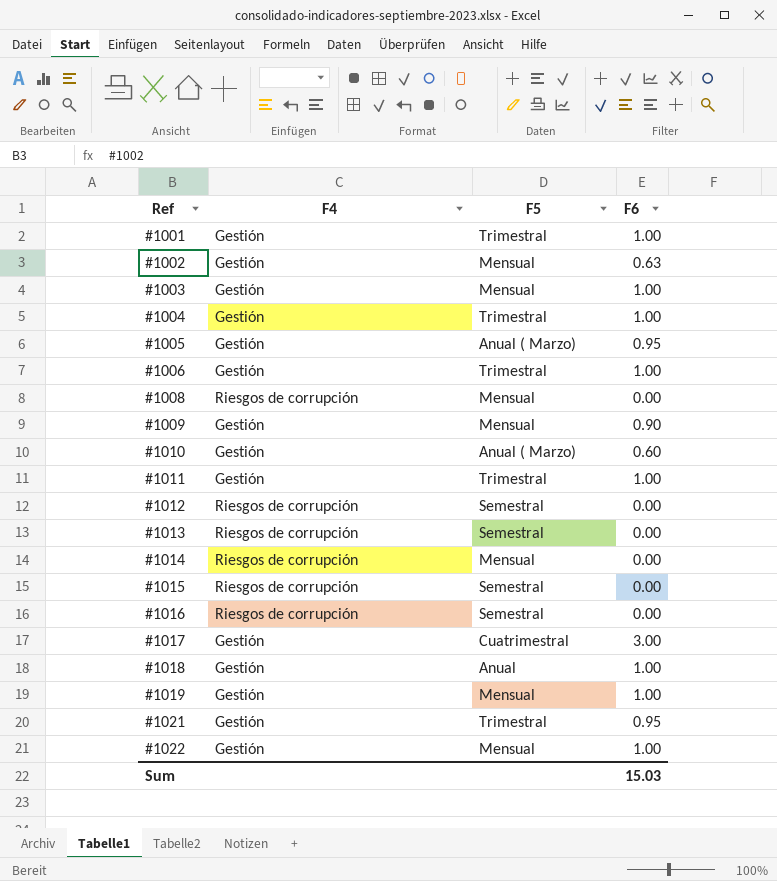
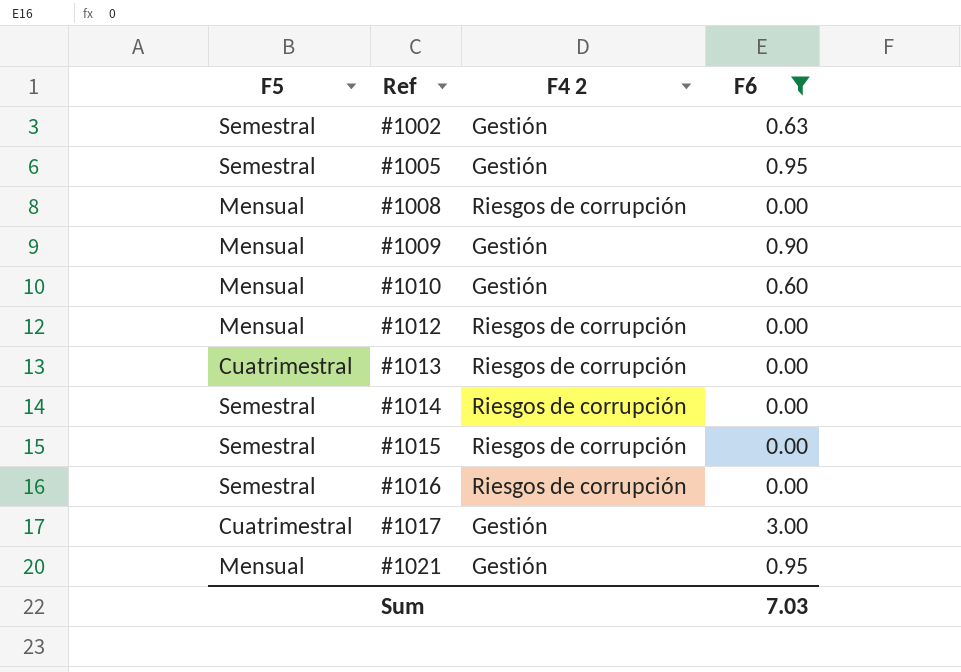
filter: none -> F6 != 1.00
column F5 | position: 3 -> 1
column name: F4 -> F4 2
#1002 | F5: Mensual -> Semestral
#1005 | F5: Anual ( Marzo) -> Semestral
#1010 | F5: Anual ( Marzo) -> Mensual
#1012 | F5: Semestral -> Mensual
#1013 | F5: Semestral -> Cuatrimestral
#1014 | F5: Mensual -> Semestral
#1021 | F5: Trimestral -> Mensual
Sum | F6: 15.03 -> 7.03

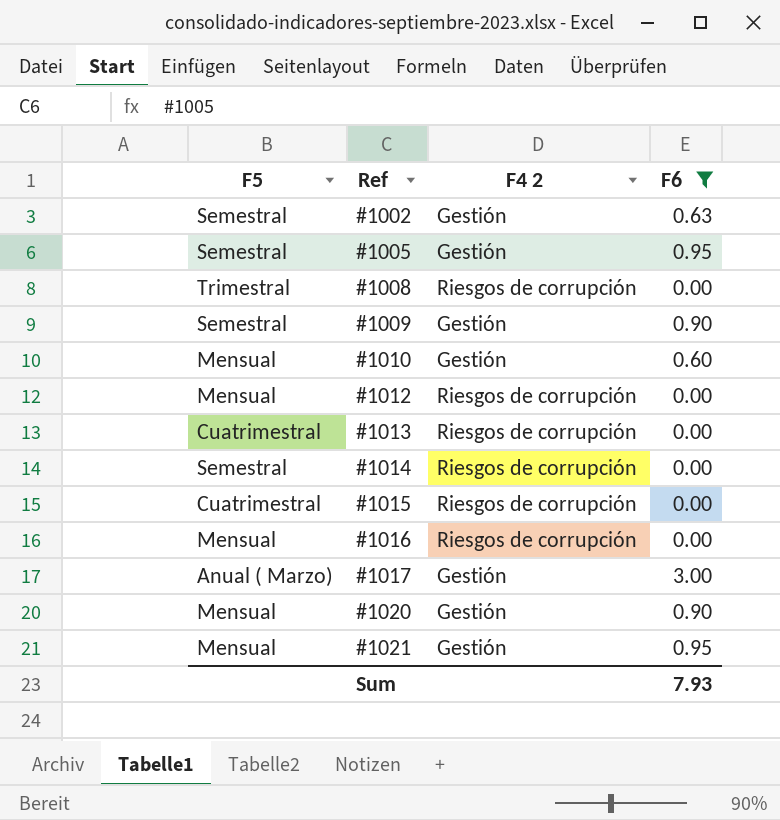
#1008 | F5: Mensual -> Trimestral
#1009 | F5: Mensual -> Semestral
#1015 | F5: Semestral -> Cuatrimestral
#1016 | F5: Semestral -> Mensual
#1017 | F5: Cuatrimestral -> Anual ( Marzo)
row #1020: none -> Mensual | Gestión | 0.90
Sum | F6: 7.03 -> 7.93

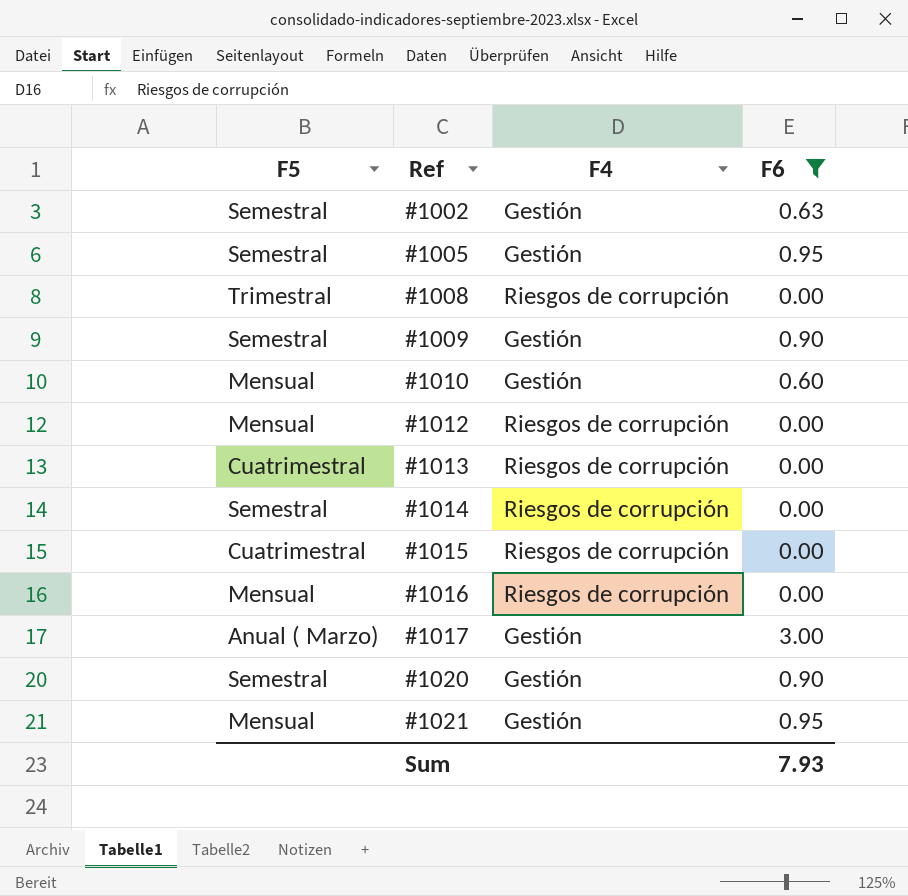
column name: F4 2 -> F4
#1020 | F5: Mensual -> Semestral

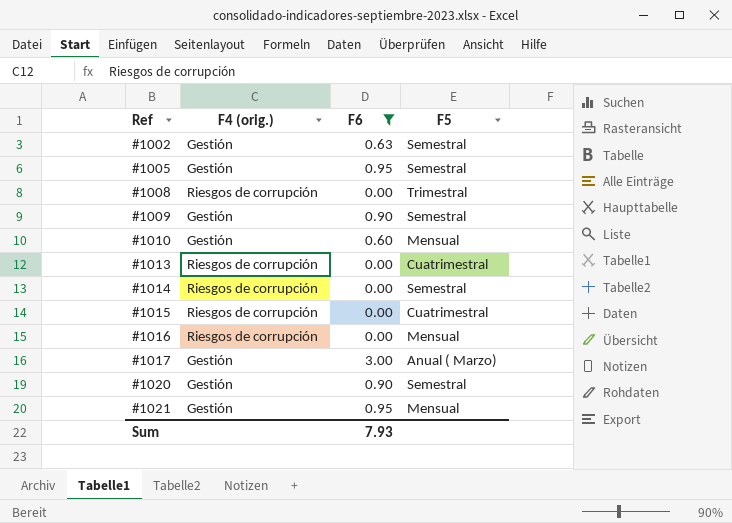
column name: F4 -> F4 (orig.)
column F5 | position: 1 -> 4
row #1012: Mensual | Riesgos de corrupción | 0.00 -> none

